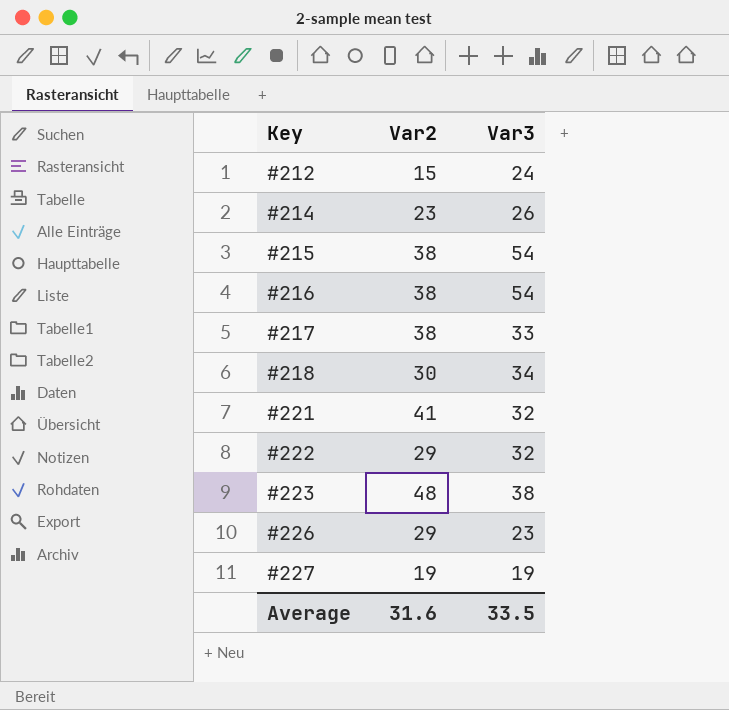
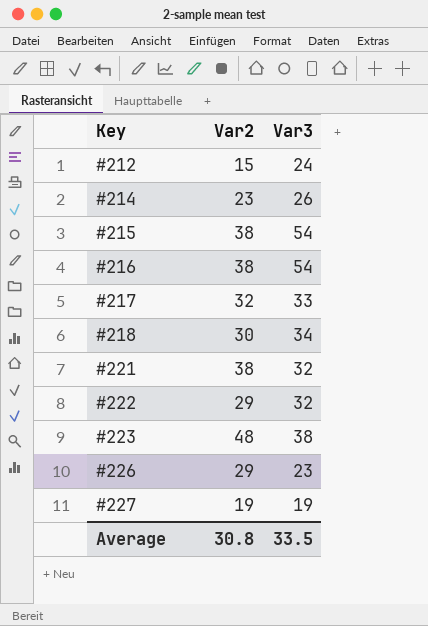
#217 | Var2: 38 -> 32
#221 | Var2: 41 -> 38
Average | Var2: 31.6 -> 30.8

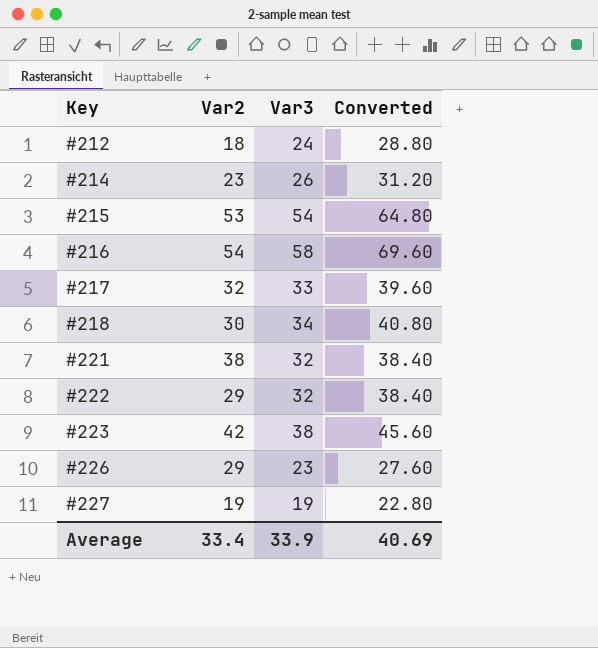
column Converted | formula: none -> [Var3] * 1.2
#212 | Var2: 15 -> 18
#215 | Var2: 38 -> 53
#216 | Var2: 38 -> 54
#216 | Var3: 54 -> 58
#223 | Var2: 48 -> 42
Average | Var2: 30.8 -> 33.4
Average | Var3: 33.5 -> 33.9

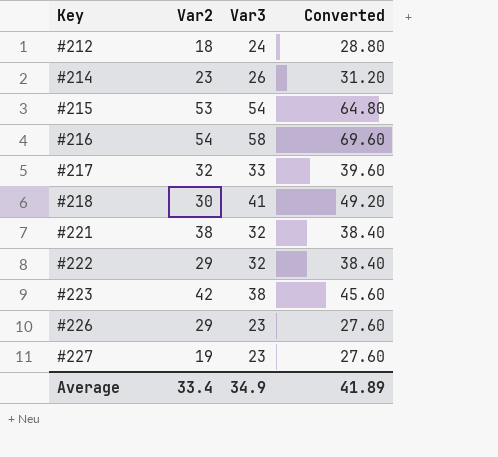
#218 | Var3: 34 -> 41
#218 | Converted: 40.80 -> 49.20
#227 | Var3: 19 -> 23
#227 | Converted: 22.80 -> 27.60
Average | Var3: 33.9 -> 34.9
Average | Converted: 40.69 -> 41.89

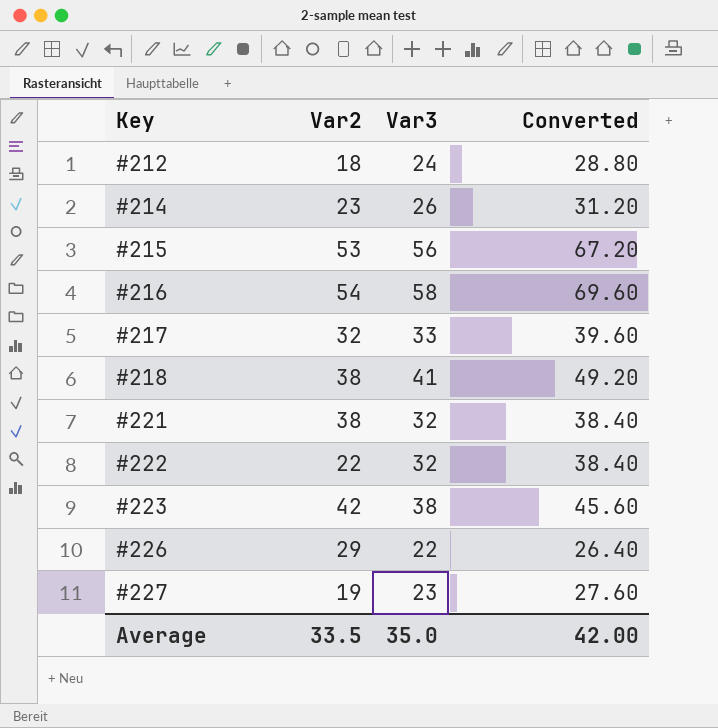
#215 | Var3: 54 -> 56
#215 | Converted: 64.80 -> 67.20
#218 | Var2: 30 -> 38
#222 | Var2: 29 -> 22
#226 | Var3: 23 -> 22
#226 | Converted: 27.60 -> 26.40
Average | Var2: 33.4 -> 33.5
Average | Var3: 34.9 -> 35.0
Average | Converted: 41.89 -> 42.00

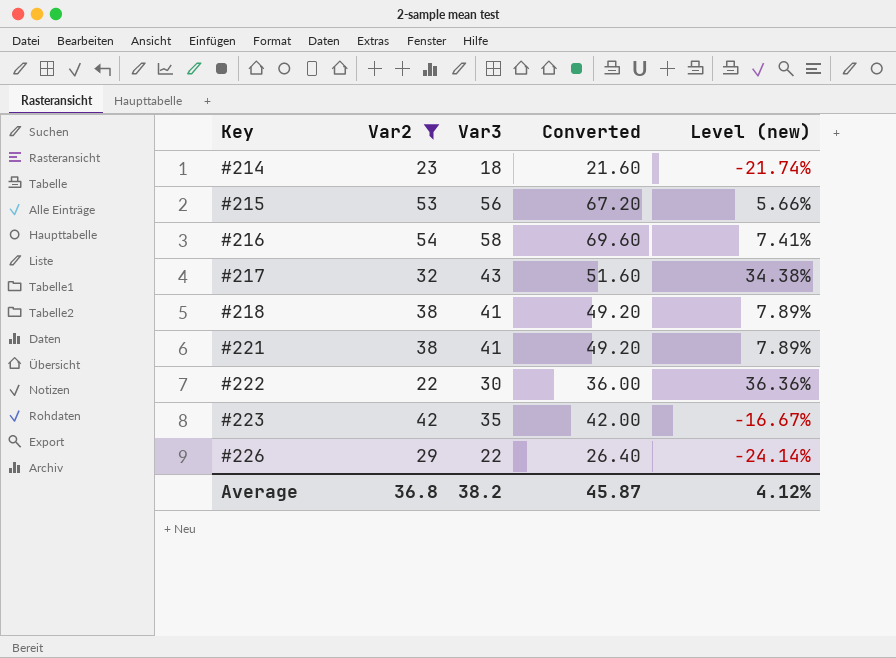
filter: none -> Var2 >= 22
column Level (new) | formula: none -> ([Var3] - [Var2]) / [Var2]
#214 | Var3: 26 -> 18
#214 | Converted: 31.20 -> 21.60
#217 | Var3: 33 -> 43
#217 | Converted: 39.60 -> 51.60
#221 | Var3: 32 -> 41
#221 | Converted: 38.40 -> 49.20
#222 | Var3: 32 -> 30
#222 | Converted: 38.40 -> 36.00
#223 | Var3: 38 -> 35
#223 | Converted: 45.60 -> 42.00
Average | Var2: 33.5 -> 36.8
Average | Var3: 35.0 -> 38.2
Average | Converted: 42.00 -> 45.87

